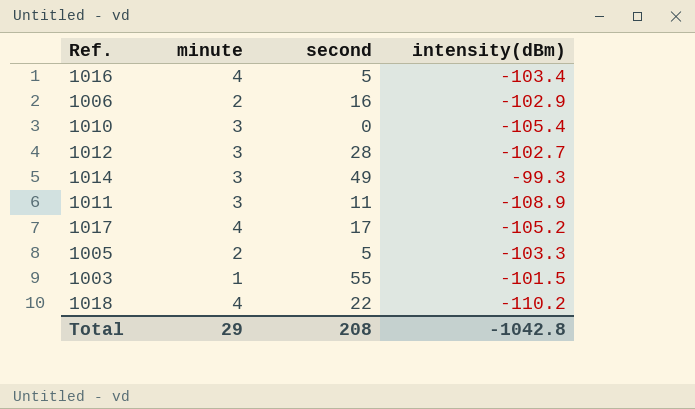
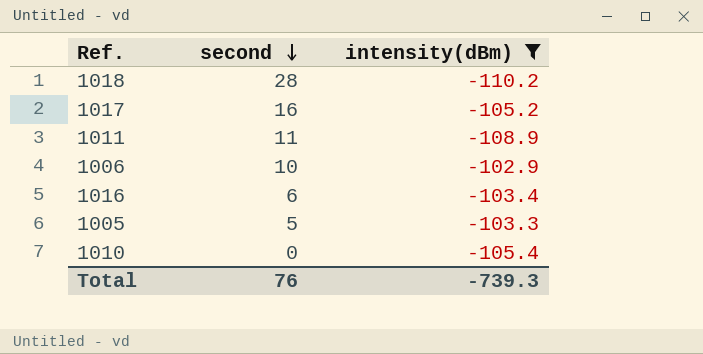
filter: none -> intensity(dBm) <= -102.9
row order: none -> second descending
column minute | position: 2 -> none
1018 | second: 22 -> 28
1017 | second: 17 -> 16
1006 | second: 16 -> 10
1016 | second: 5 -> 6
Total | second: 208 -> 76
Total | intensity(dBm): -1042.8 -> -739.3

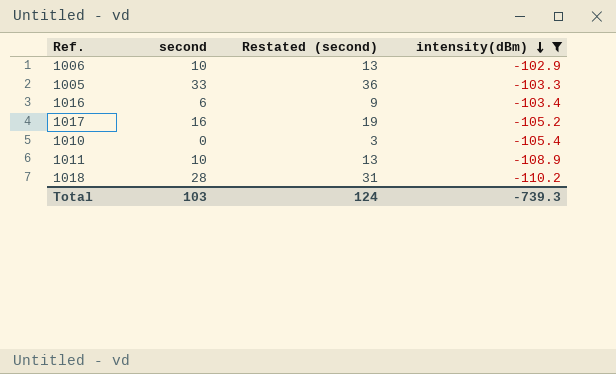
row order: second descending -> intensity(dBm) descending
column Restated (second) | formula: none -> [second] + 3
1005 | second: 5 -> 33
1011 | second: 11 -> 10
Total | second: 76 -> 103

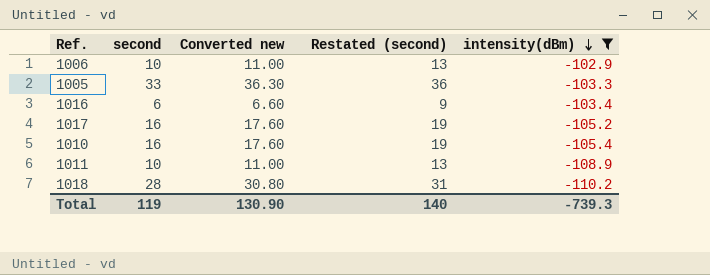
column Converted new | formula: none -> [second] * 1.1
1010 | second: 0 -> 16
1010 | Restated (second): 3 -> 19
Total | second: 103 -> 119
Total | Restated (second): 124 -> 140

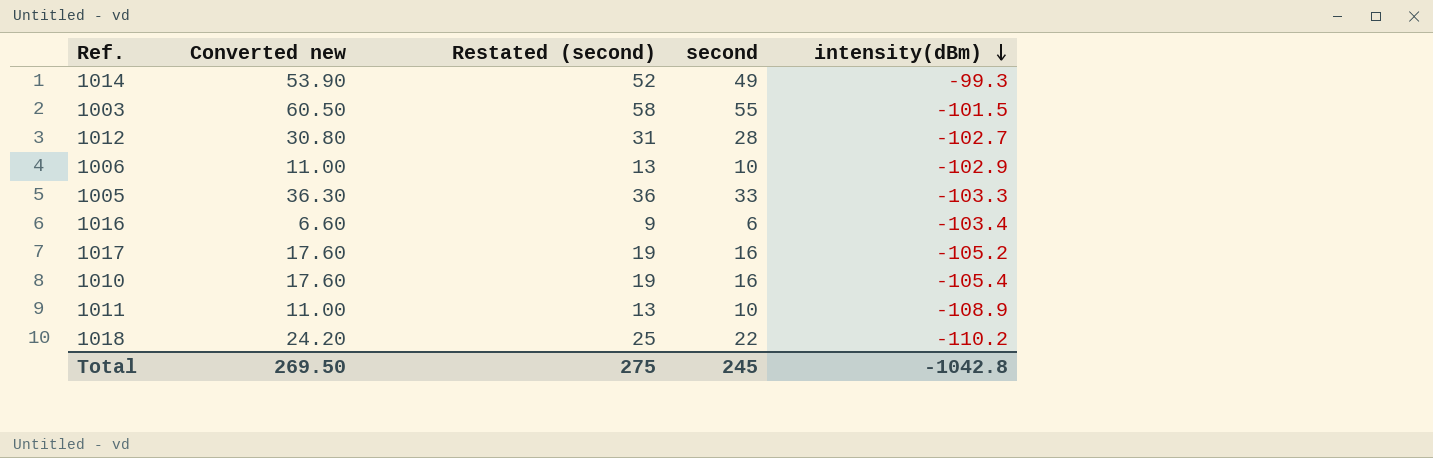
filter: intensity(dBm) <= -102.9 -> none
column second | position: 2 -> 4
1018 | Converted new: 30.80 -> 24.20
1018 | Restated (second): 31 -> 25
1018 | second: 28 -> 22
Total | Converted new: 130.90 -> 269.50
Total | Restated (second): 140 -> 275
Total | second: 119 -> 245
Total | intensity(dBm): -739.3 -> -1042.8

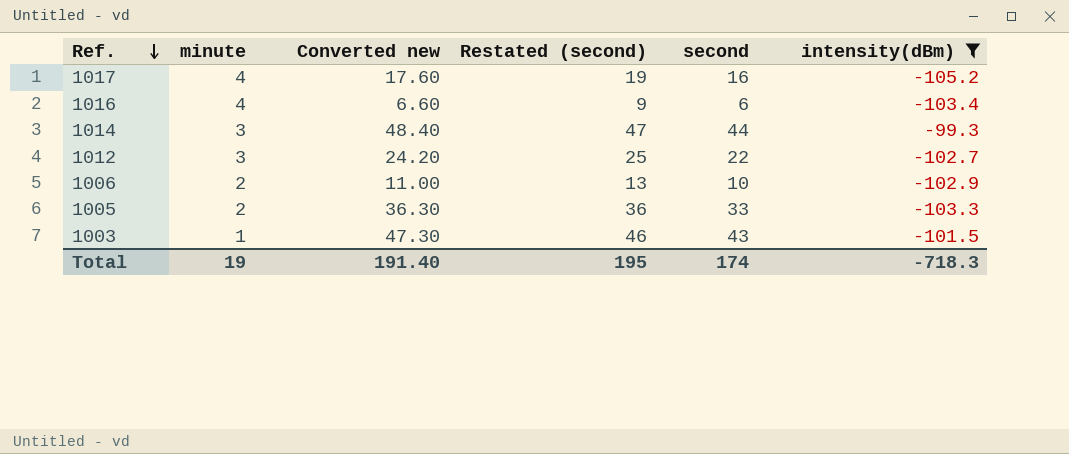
filter: none -> intensity(dBm) >= -105.2
row order: intensity(dBm) descending -> Ref. descending
column minute | position: none -> 2
1014 | Converted new: 53.90 -> 48.40
1014 | Restated (second): 52 -> 47
1014 | second: 49 -> 44
1012 | Converted new: 30.80 -> 24.20
1012 | Restated (second): 31 -> 25
1012 | second: 28 -> 22
1003 | Converted new: 60.50 -> 47.30
1003 | Restated (second): 58 -> 46
1003 | second: 55 -> 43
Total | Converted new: 269.50 -> 191.40
Total | Restated (second): 275 -> 195
Total | second: 245 -> 174
Total | intensity(dBm): -1042.8 -> -718.3

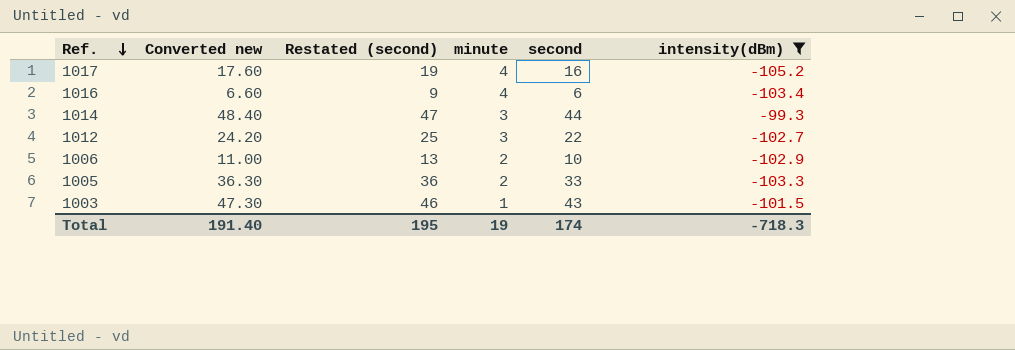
column minute | position: 2 -> 4

